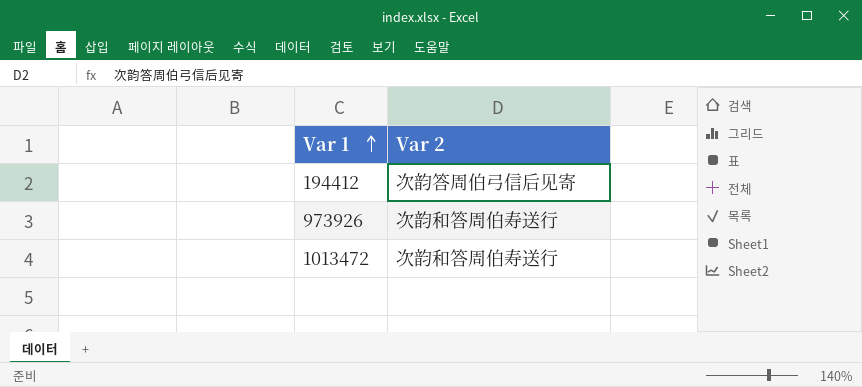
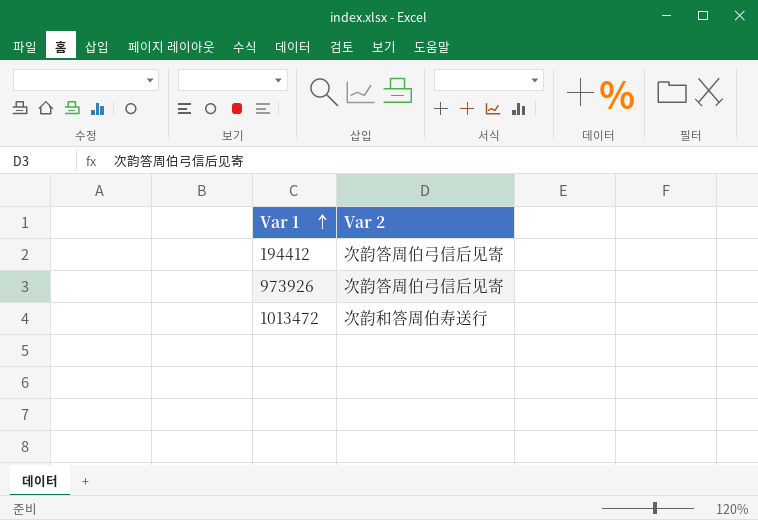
973926 | Var 2: 次韵和答周伯寿送行 -> 次韵答周伯弓信后见寄

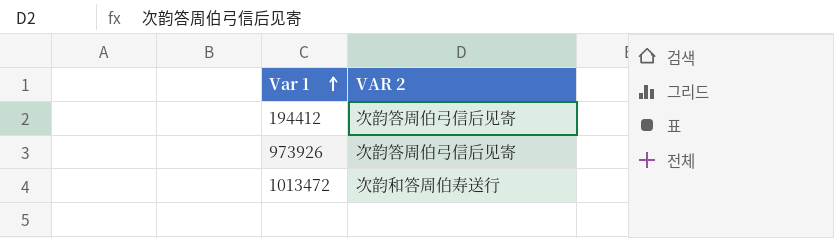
column name: Var 2 -> VAR 2

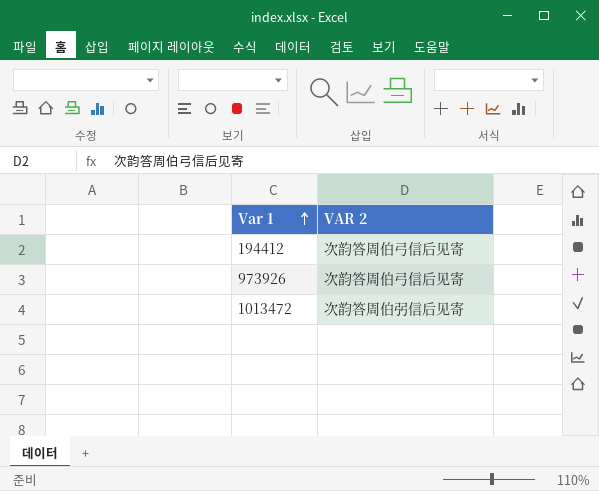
1013472 | VAR 2: 次韵和答周伯寿送行 -> 次韵答周伯弜信后见寄

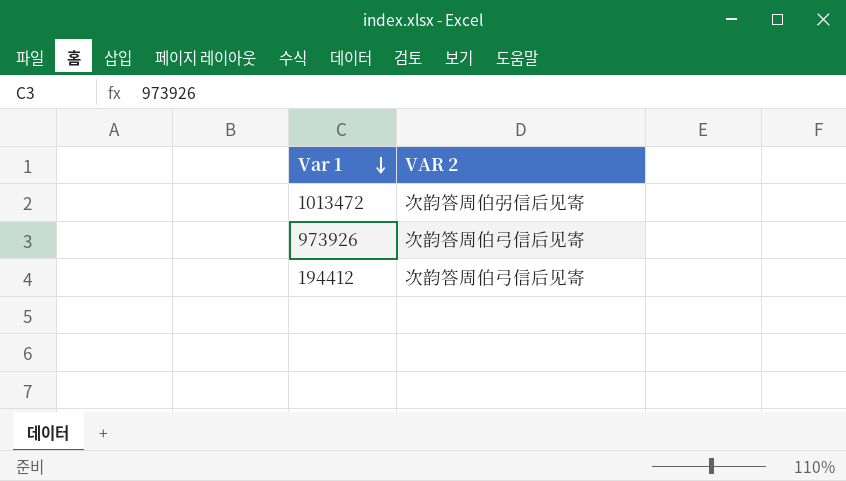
row order: Var 1 ascending -> Var 1 descending

